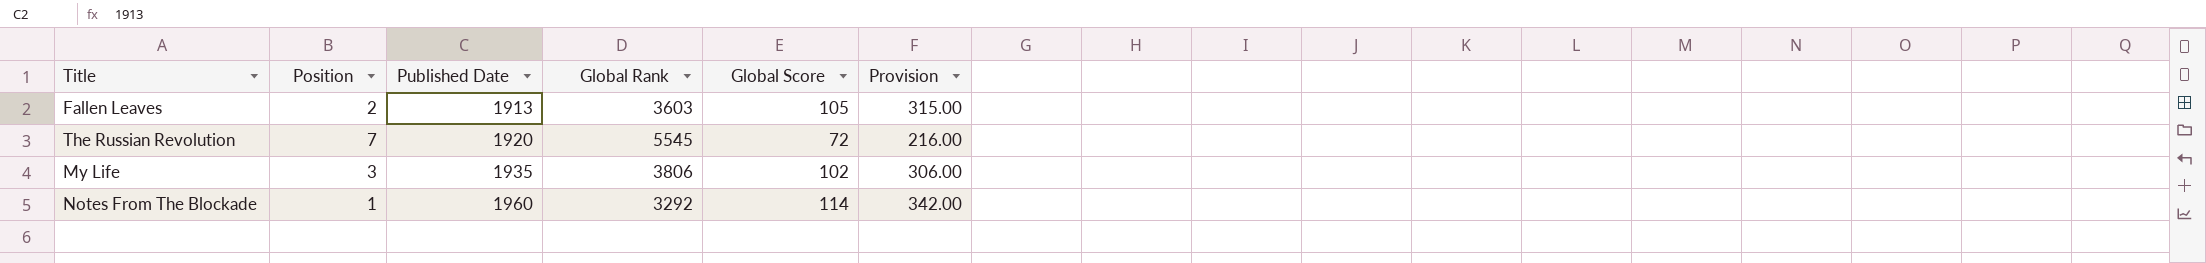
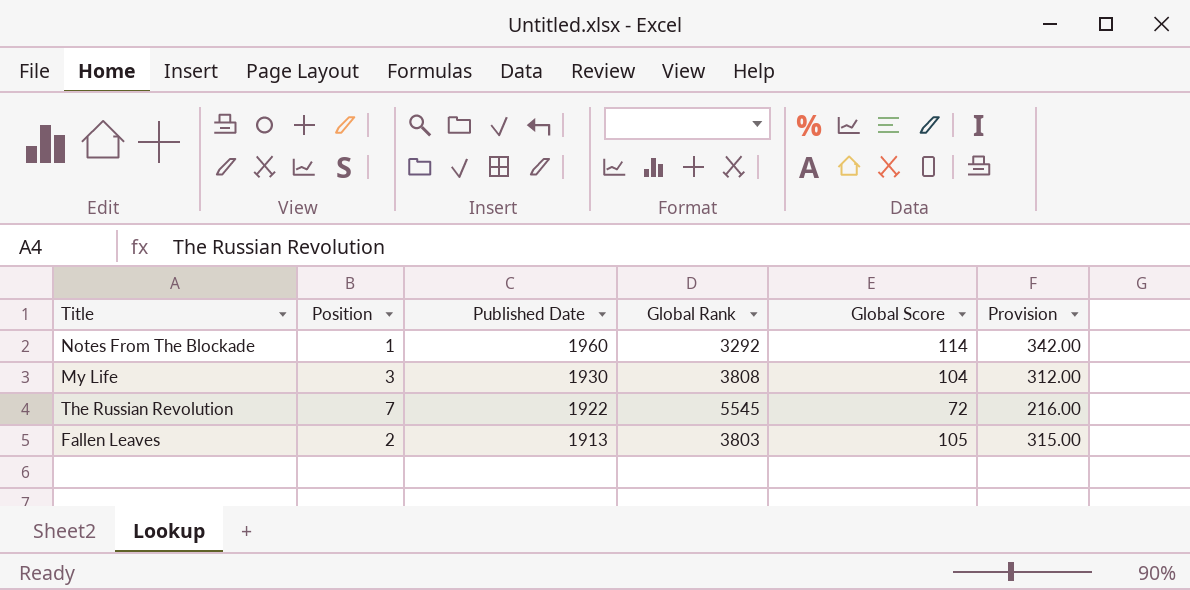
row order: Published Date ascending -> Published Date descending
My Life | Published Date: 1935 -> 1930
My Life | Global Rank: 3806 -> 3808
My Life | Global Score: 102 -> 104
My Life | Provision: 306.00 -> 312.00
The Russian Revolution | Published Date: 1920 -> 1922
Fallen Leaves | Global Rank: 3603 -> 3803

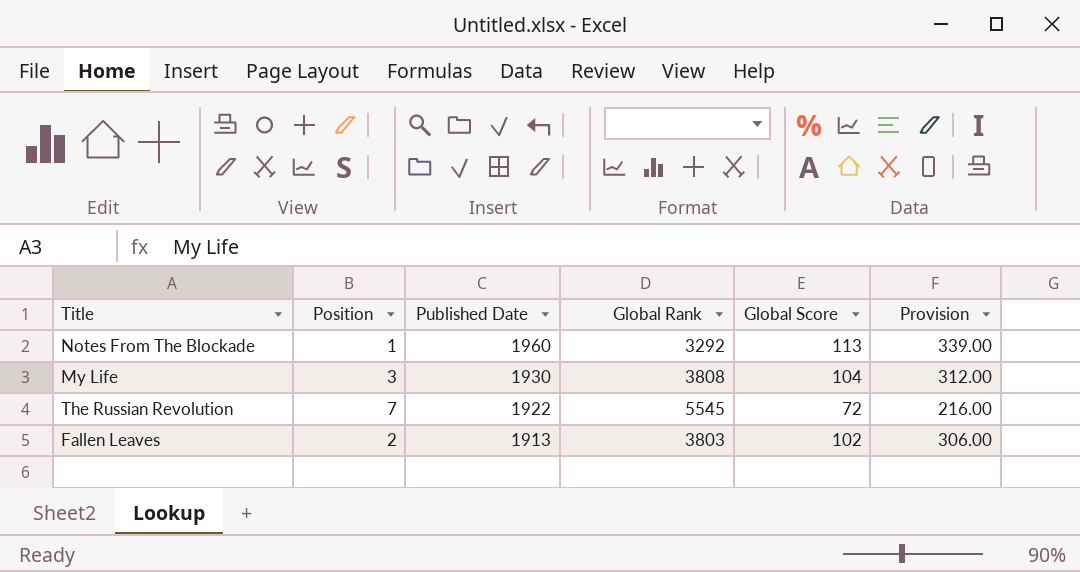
Notes From The Blockade | Global Score: 114 -> 113
Notes From The Blockade | Provision: 342.00 -> 339.00
Fallen Leaves | Global Score: 105 -> 102
Fallen Leaves | Provision: 315.00 -> 306.00

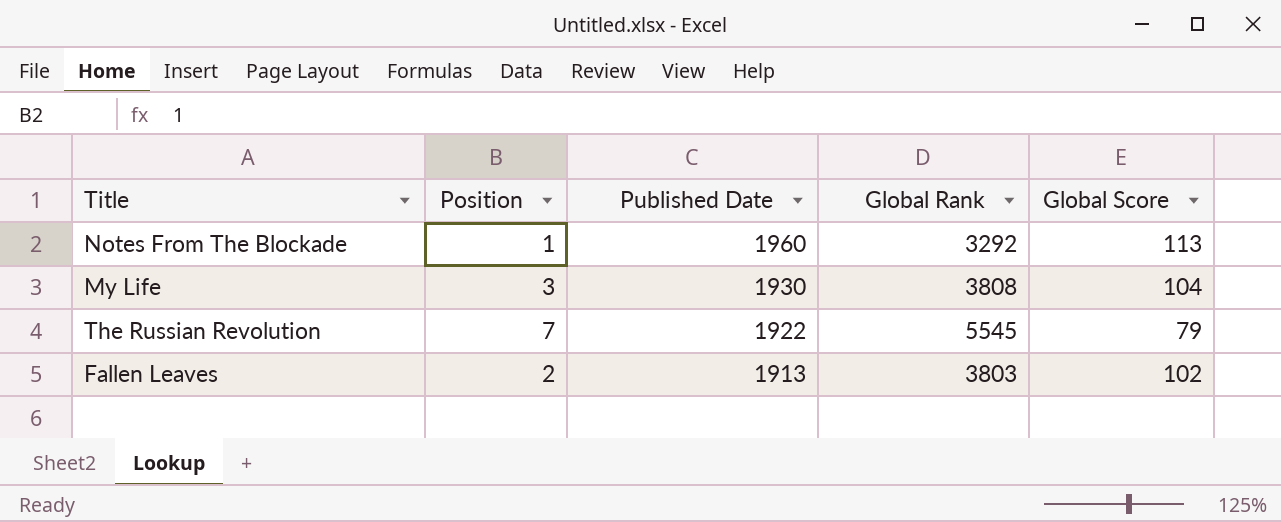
column Provision | formula: [Global Score] * 3 -> none
The Russian Revolution | Global Score: 72 -> 79

